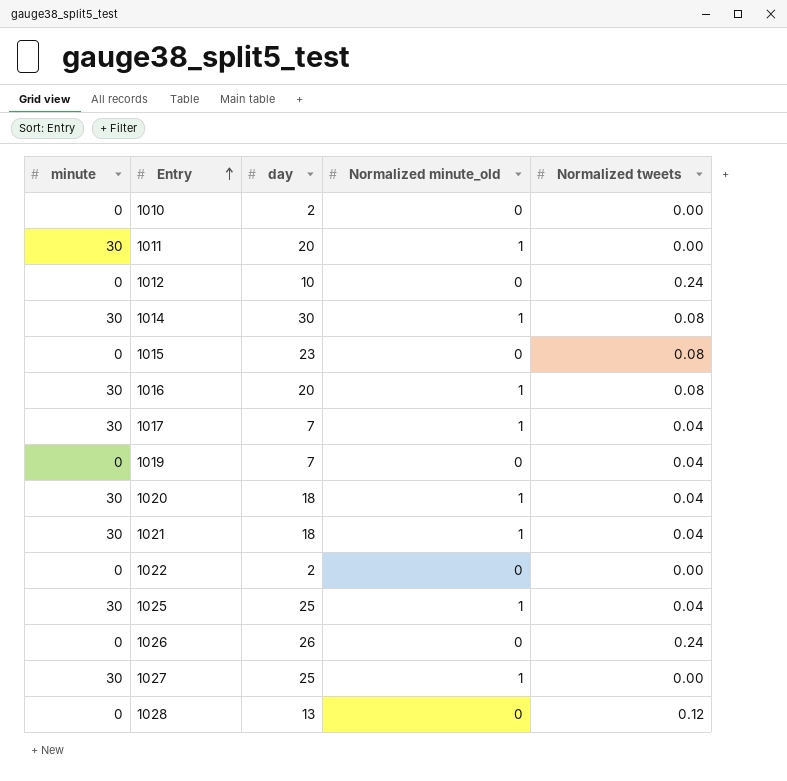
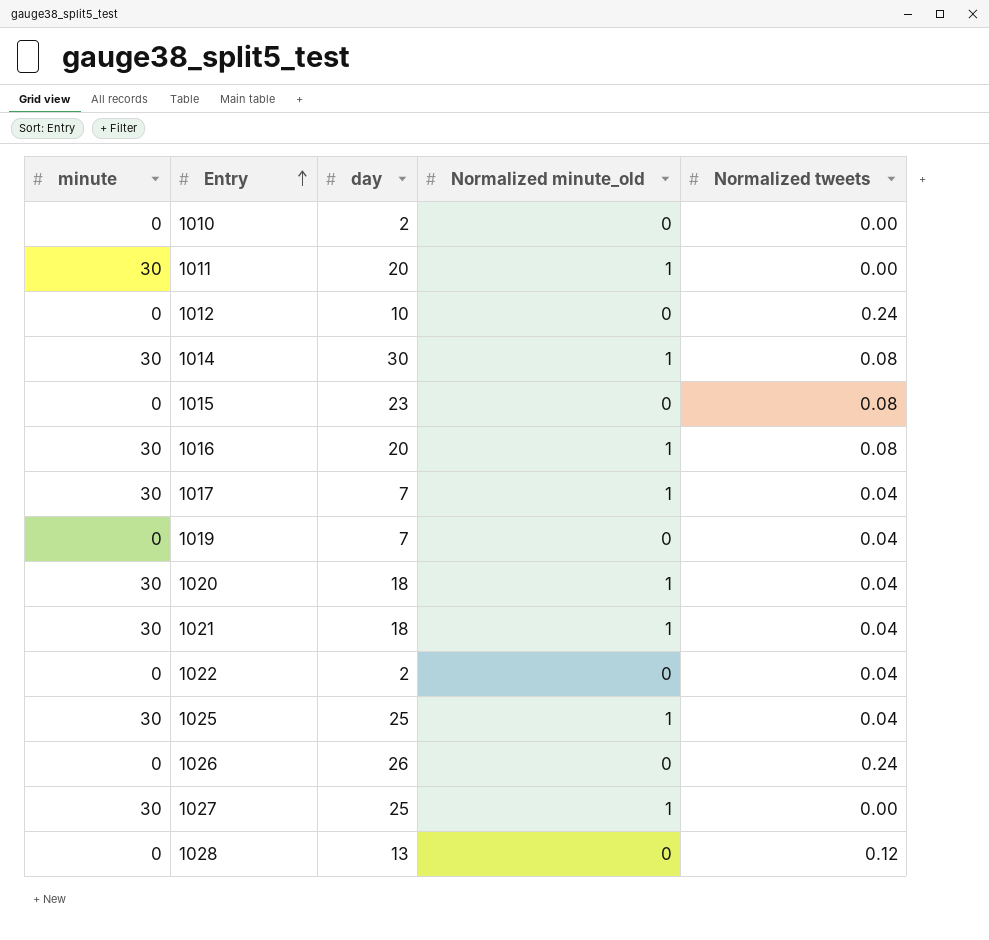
1022 | Normalized tweets: 0.00 -> 0.04

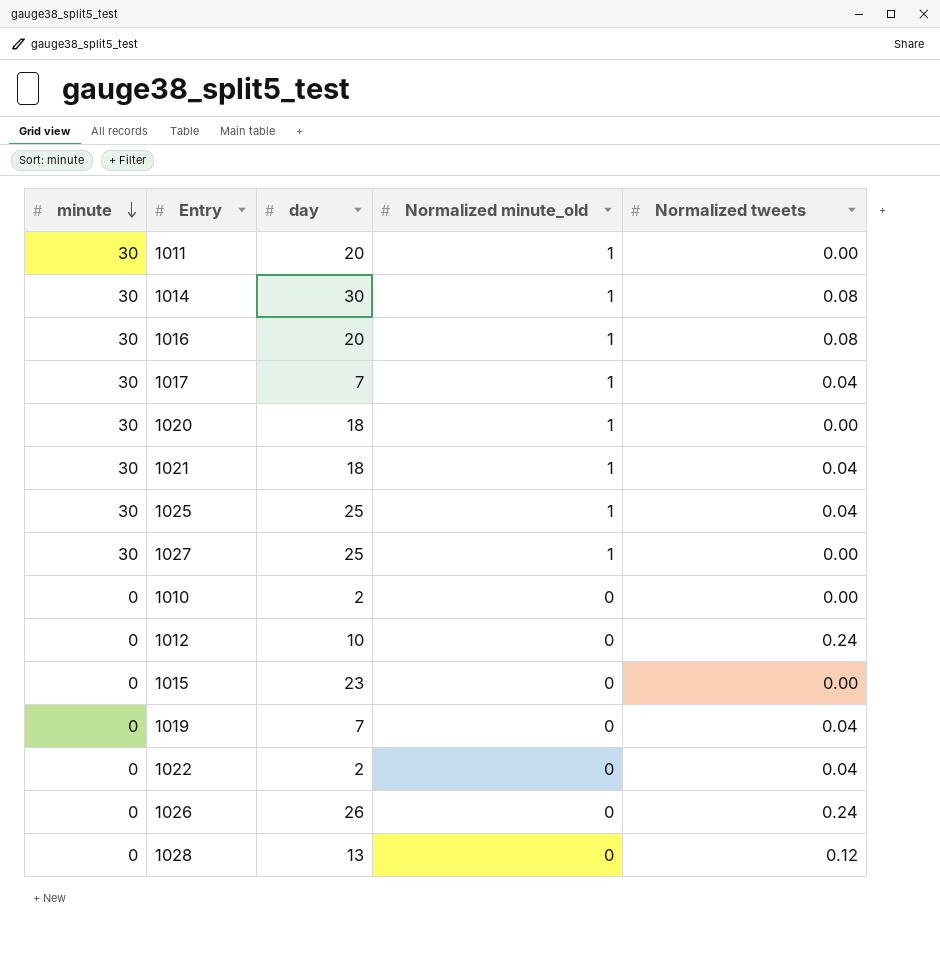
row order: Entry ascending -> minute descending
1020 | Normalized tweets: 0.04 -> 0.00
1015 | Normalized tweets: 0.08 -> 0.00

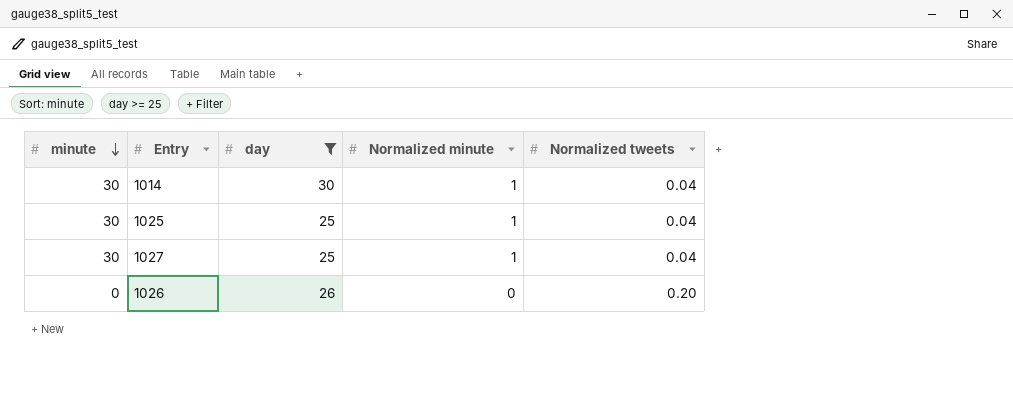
filter: none -> day >= 25
column name: Normalized minute_old -> Normalized minute
1014 | Normalized tweets: 0.08 -> 0.04
1027 | Normalized tweets: 0.00 -> 0.04
1026 | Normalized tweets: 0.24 -> 0.20

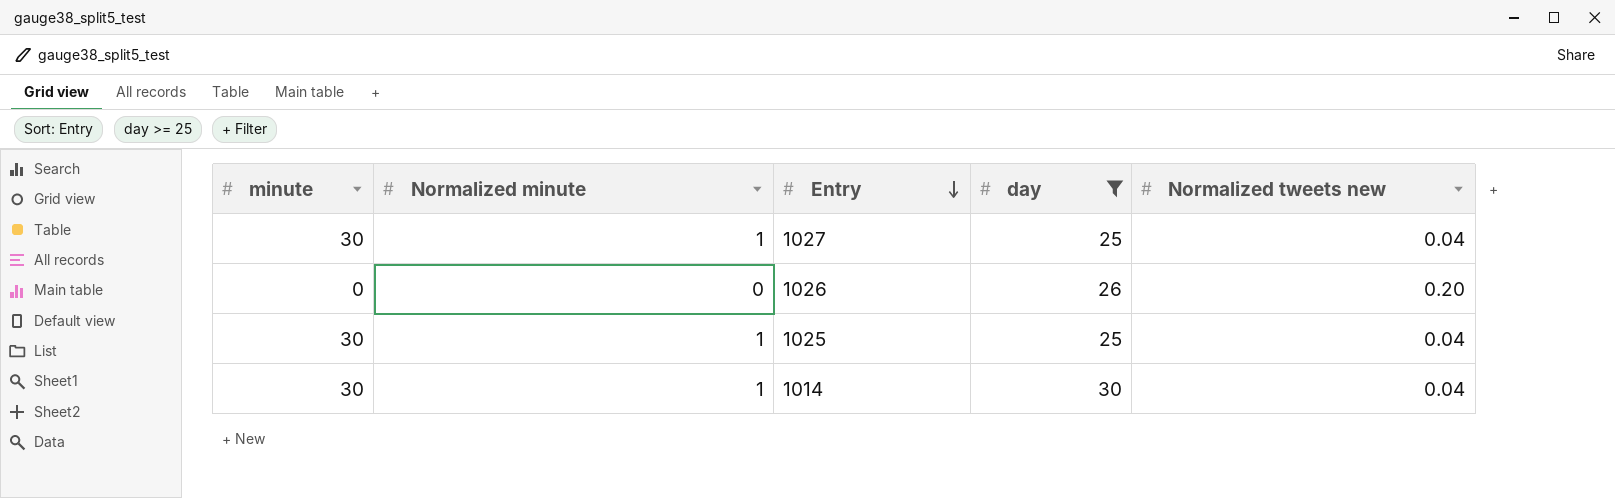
row order: minute descending -> Entry descending
column Normalized minute | position: 4 -> 2
column name: Normalized tweets -> Normalized tweets new

